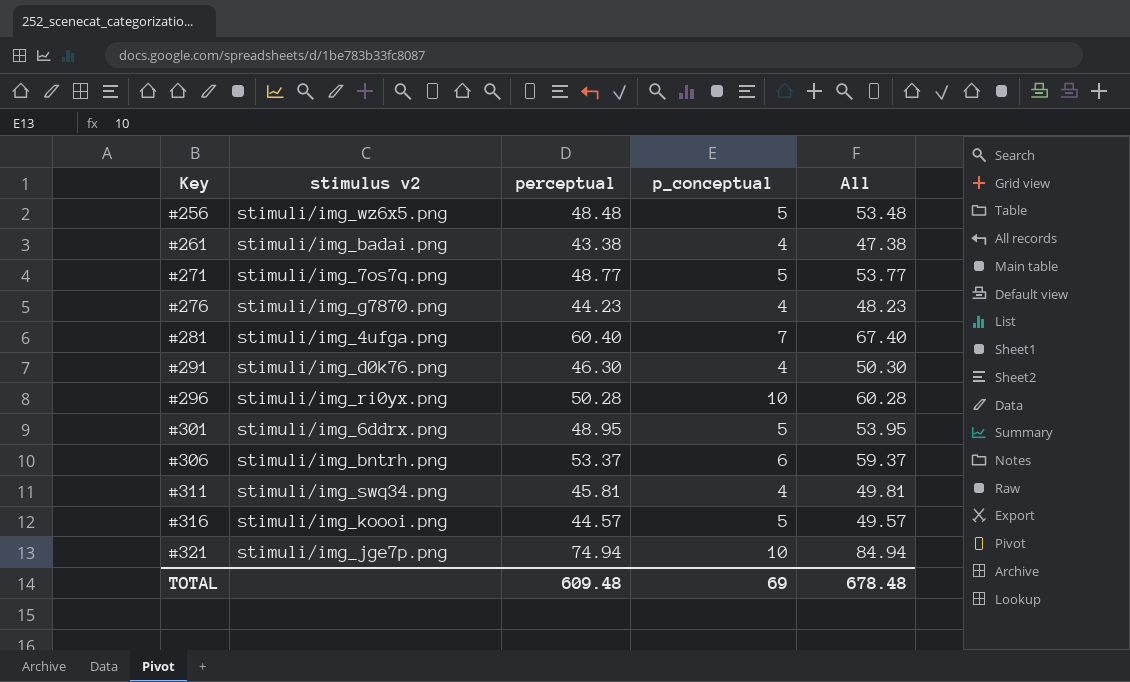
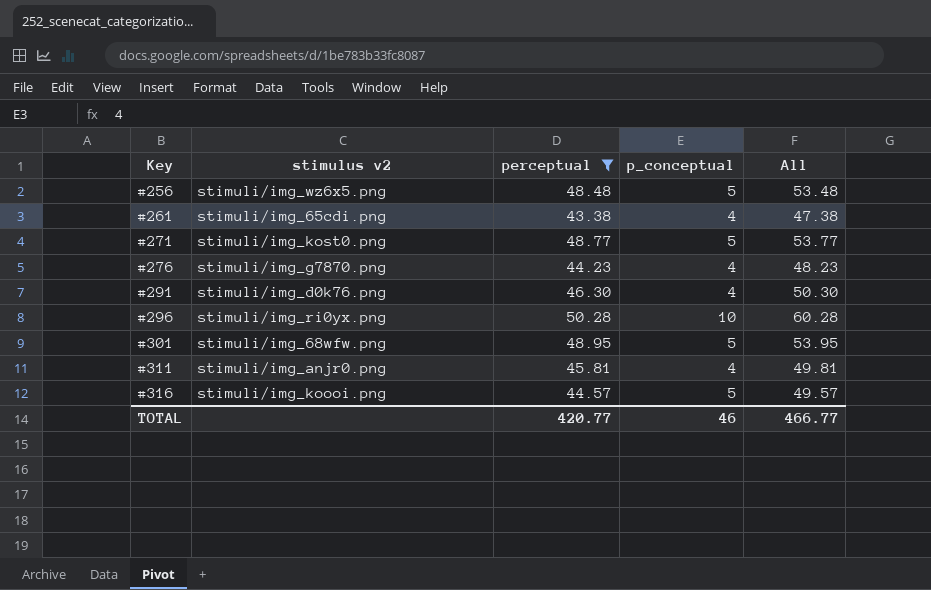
filter: none -> perceptual <= 50.28
#261 | stimulus v2: stimuli/img_badai.png -> stimuli/img_65cdi.png
#271 | stimulus v2: stimuli/img_7os7q.png -> stimuli/img_kost0.png
#301 | stimulus v2: stimuli/img_6ddrx.png -> stimuli/img_68wfw.png
#311 | stimulus v2: stimuli/img_swq34.png -> stimuli/img_anjr0.png
TOTAL | perceptual: 609.48 -> 420.77
TOTAL | p_conceptual: 69 -> 46
TOTAL | All: 678.48 -> 466.77

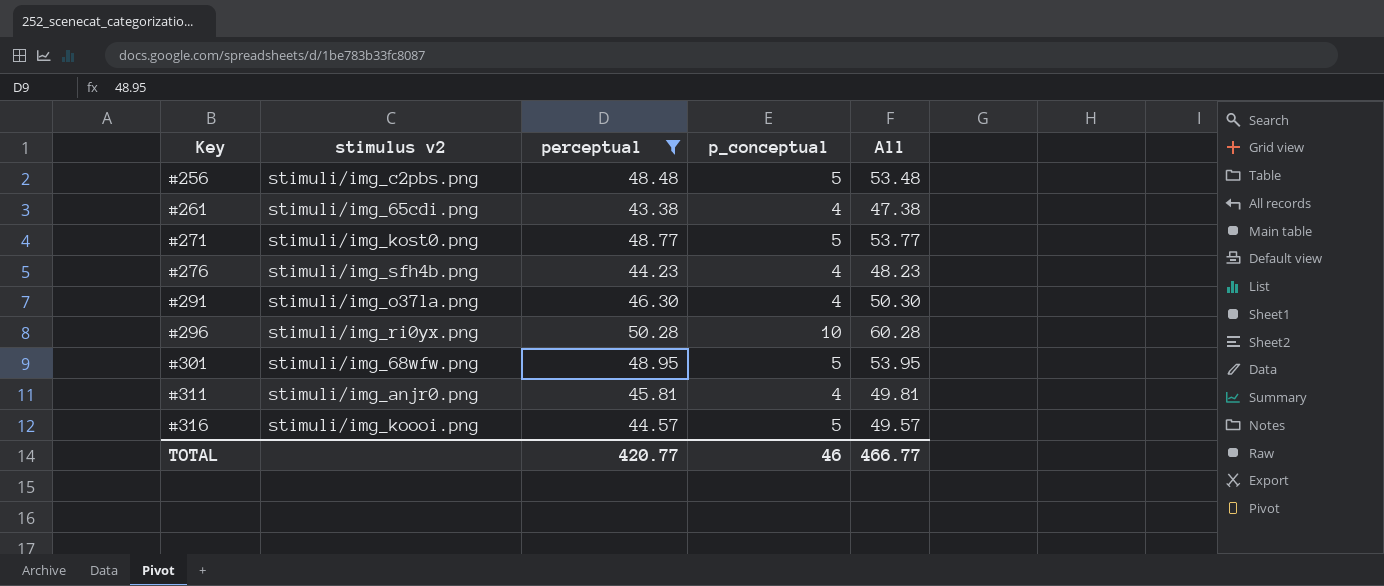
#256 | stimulus v2: stimuli/img_wz6x5.png -> stimuli/img_c2pbs.png
#276 | stimulus v2: stimuli/img_g7870.png -> stimuli/img_sfh4b.png
#291 | stimulus v2: stimuli/img_d0k76.png -> stimuli/img_o37la.png

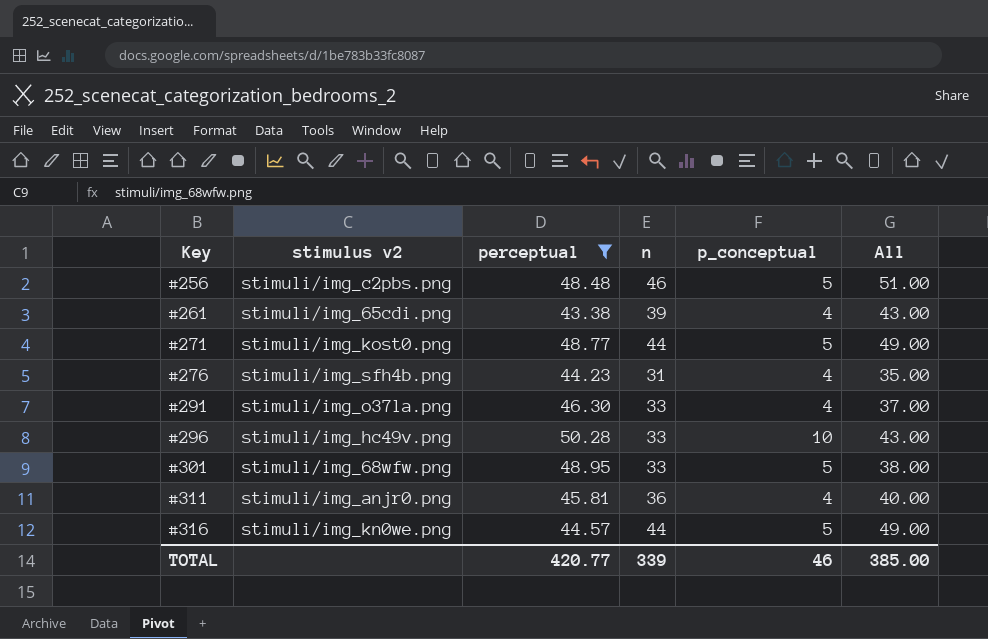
column n | position: none -> 4
column All | formula: [perceptual] + [p_conceptual] -> [n] + [p_conceptual]
#296 | stimulus v2: stimuli/img_ri0yx.png -> stimuli/img_hc49v.png
#316 | stimulus v2: stimuli/img_koooi.png -> stimuli/img_kn0we.png
TOTAL | All: 466.77 -> 385.00

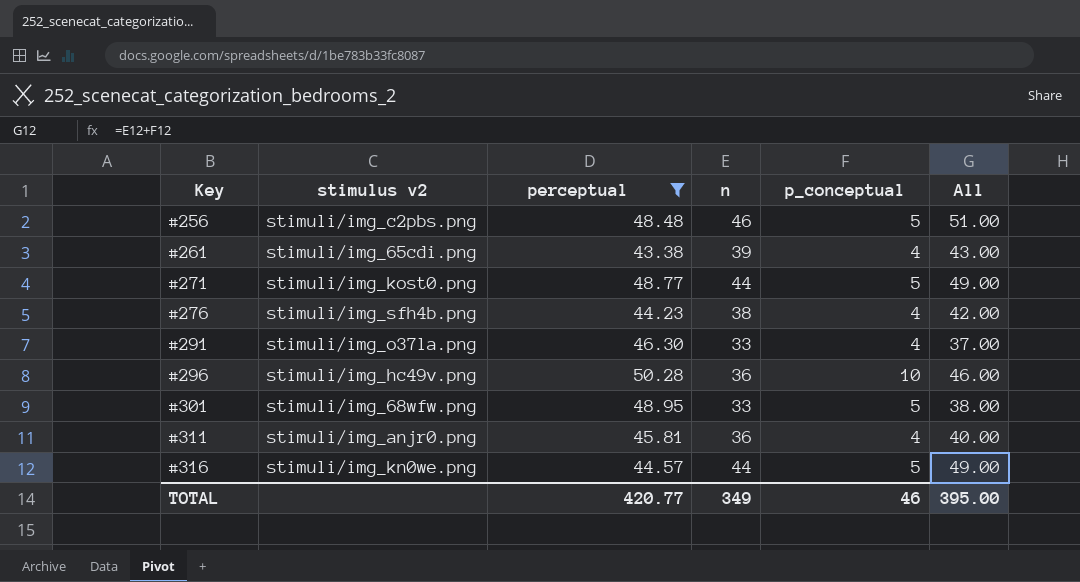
#276 | n: 31 -> 38
#276 | All: 35.00 -> 42.00
#296 | n: 33 -> 36
#296 | All: 43.00 -> 46.00
TOTAL | n: 339 -> 349
TOTAL | All: 385.00 -> 395.00

